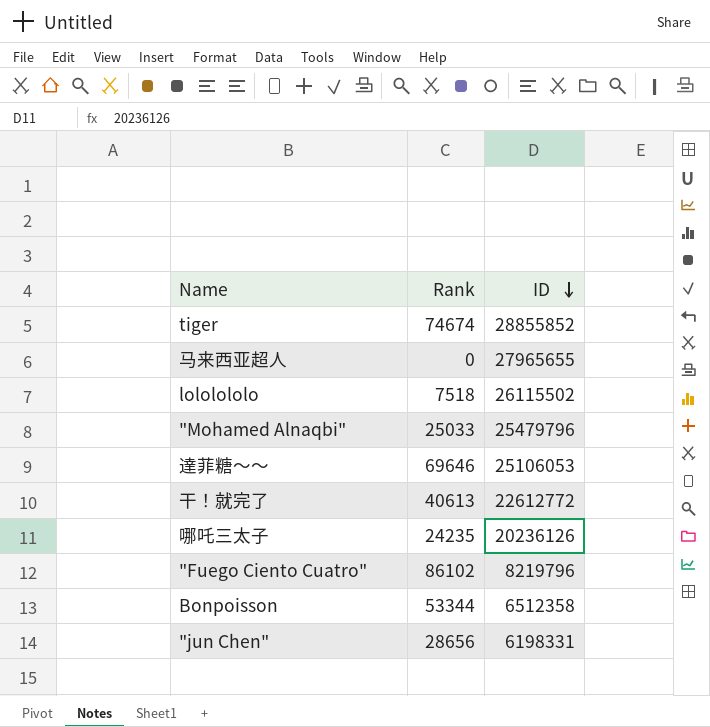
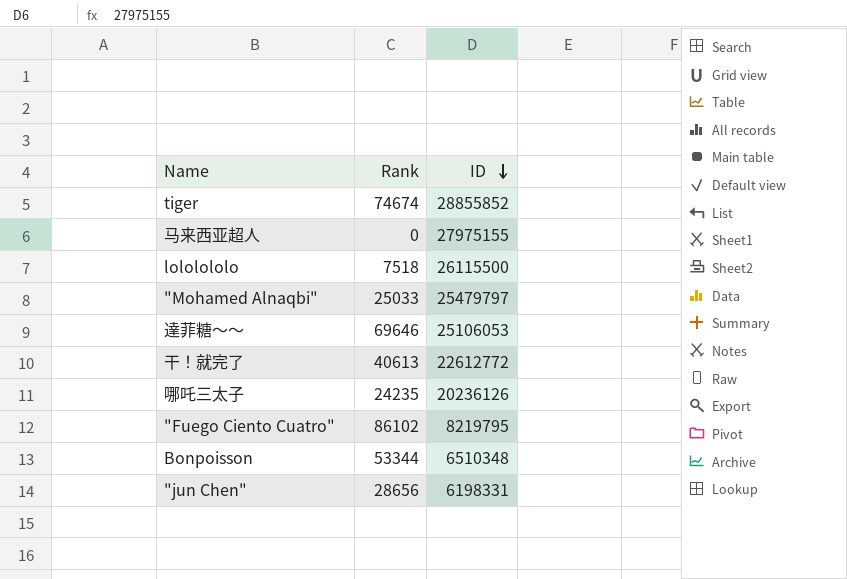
马来西亚超人 | ID: 27965655 -> 27975155
lololololo | ID: 26115502 -> 26115500
"Mohamed Alnaqbi" | ID: 25479796 -> 25479797
"Fuego Ciento Cuatro" | ID: 8219796 -> 8219795
Bonpoisson | ID: 6512358 -> 6510348

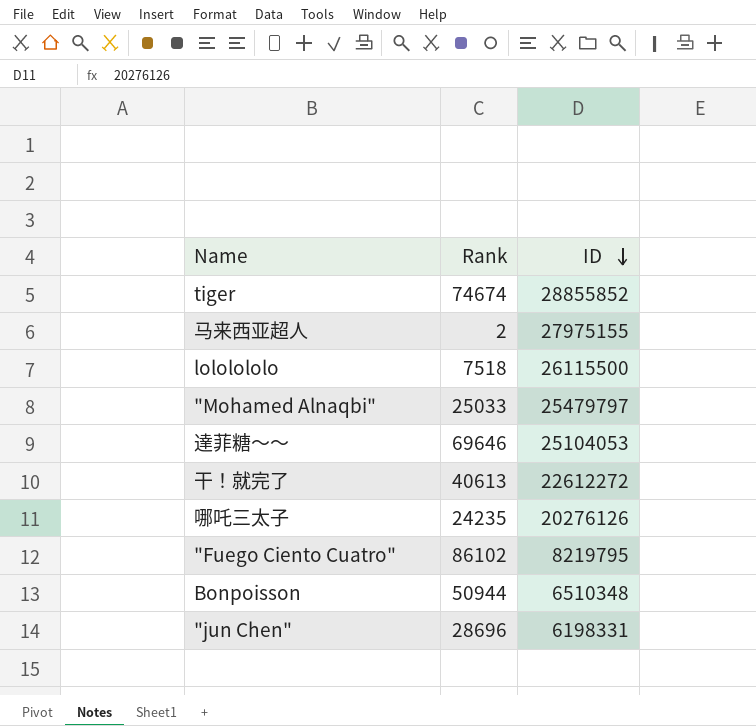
马来西亚超人 | Rank: 0 -> 2
達菲糖～～ | ID: 25106053 -> 25104053
干！就完了 | ID: 22612772 -> 22612272
哪吒三太子 | ID: 20236126 -> 20276126
Bonpoisson | Rank: 53344 -> 50944
"jun Chen" | Rank: 28656 -> 28696

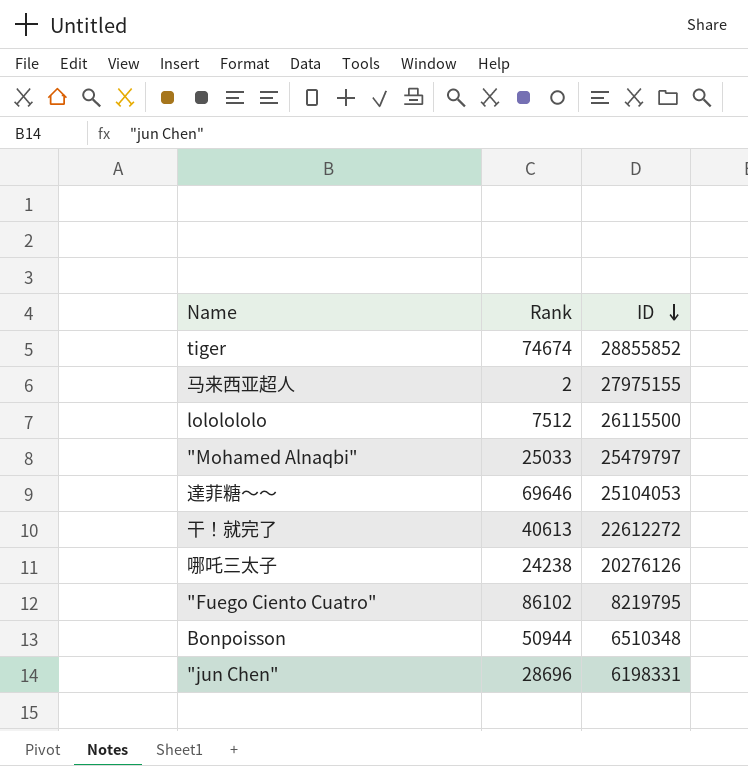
lololololo | Rank: 7518 -> 7512
哪吒三太子 | Rank: 24235 -> 24238

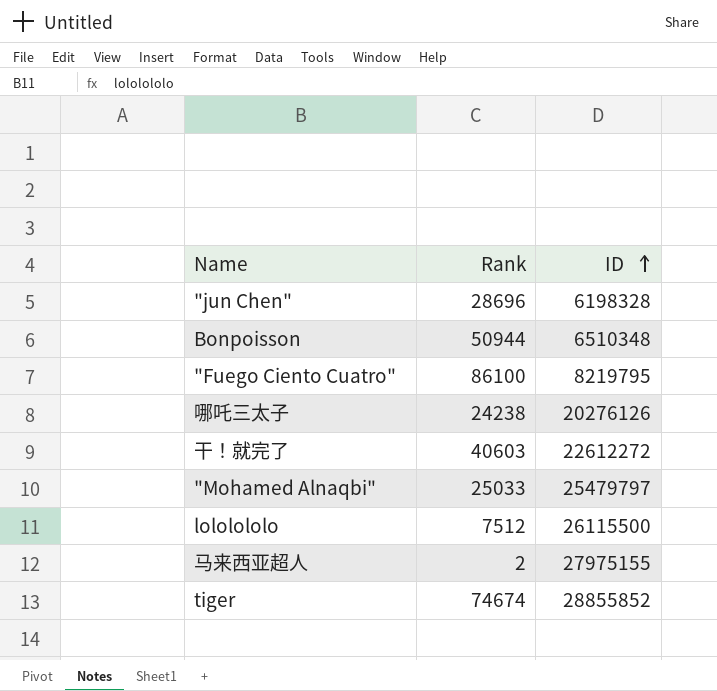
row order: ID descending -> ID ascending
row 達菲糖～～: 69646 | 25104053 -> none
"jun Chen" | ID: 6198331 -> 6198328
"Fuego Ciento Cuatro" | Rank: 86102 -> 86100
干！就完了 | Rank: 40613 -> 40603

